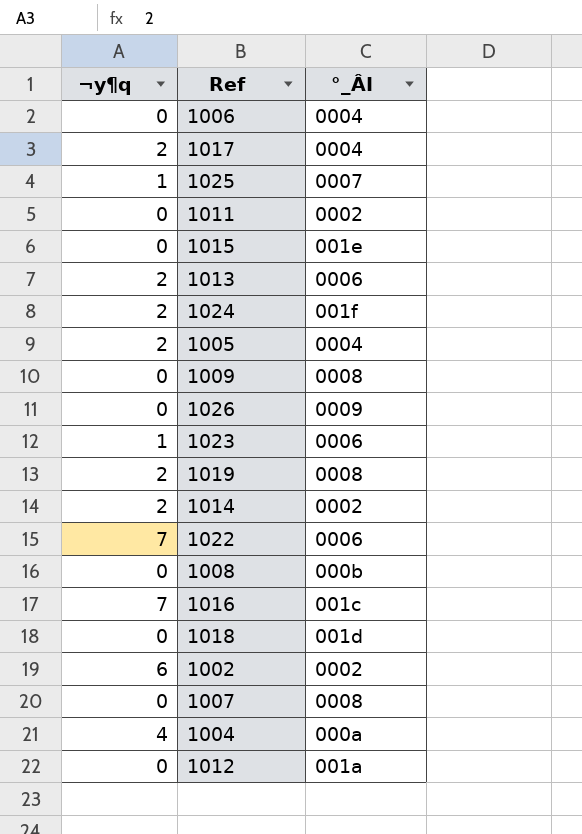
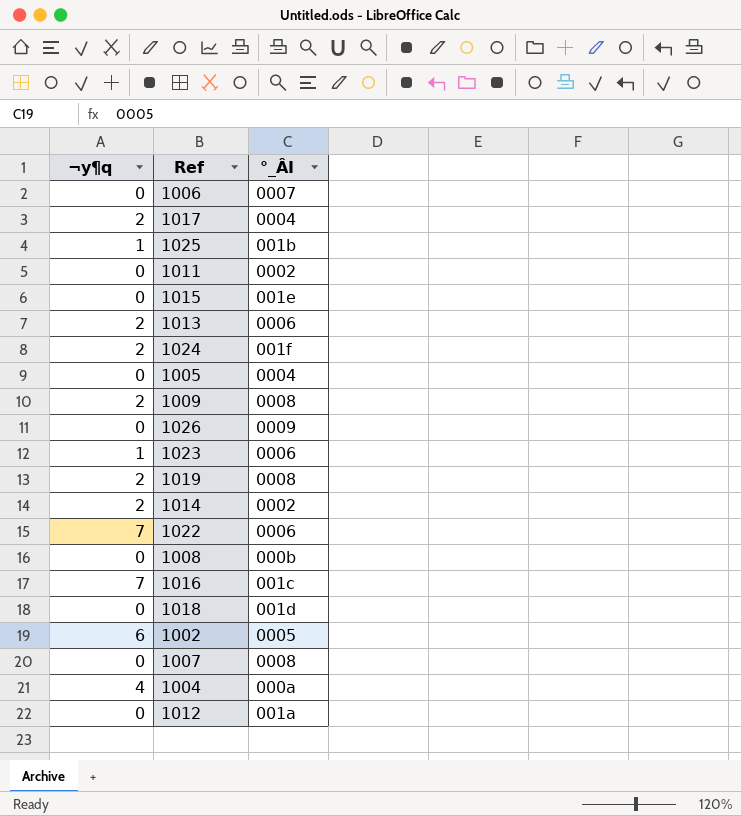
1006 | °_ÂI: 0004 -> 0007
1025 | °_ÂI: 0007 -> 001b
1005 | ¬y¶q: 2 -> 0
1009 | ¬y¶q: 0 -> 2
1002 | °_ÂI: 0002 -> 0005

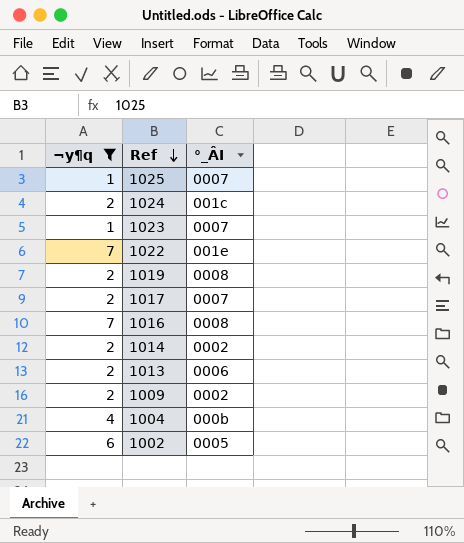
filter: none -> ¬y¶q != 0
row order: none -> Ref descending
1025 | °_ÂI: 001b -> 0007
1024 | °_ÂI: 001f -> 001c
1023 | °_ÂI: 0006 -> 0007
1022 | °_ÂI: 0006 -> 001e
1017 | °_ÂI: 0004 -> 0007
1016 | °_ÂI: 001c -> 0008
1009 | °_ÂI: 0008 -> 0002
1004 | °_ÂI: 000a -> 000b

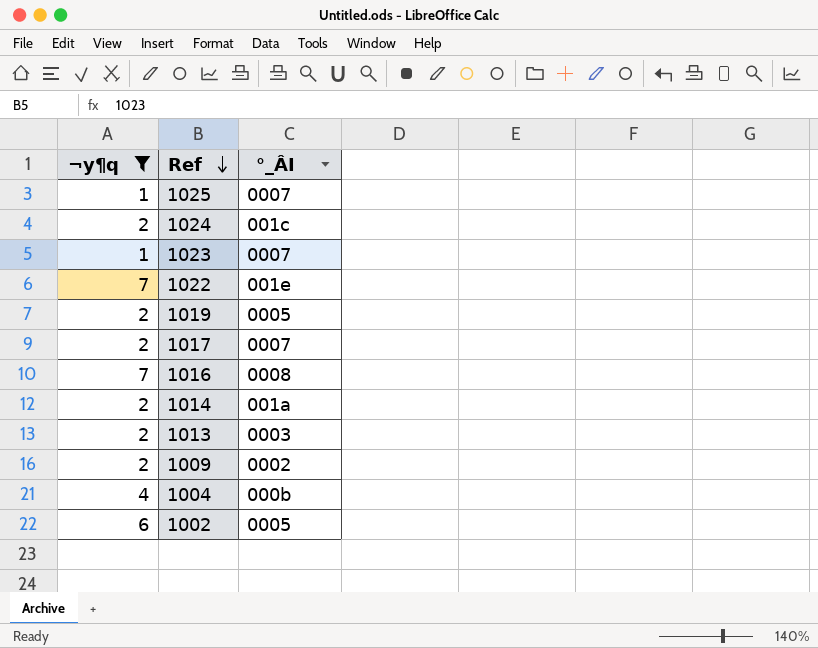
1019 | °_ÂI: 0008 -> 0005
1014 | °_ÂI: 0002 -> 001a
1013 | °_ÂI: 0006 -> 0003

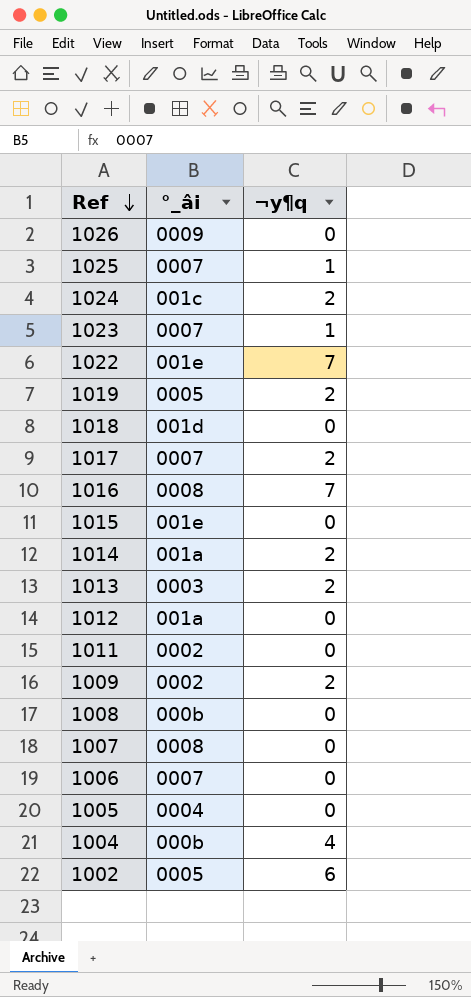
filter: ¬y¶q != 0 -> none
column name: °_ÂI -> °_âi
column ¬y¶q | position: 1 -> 3

